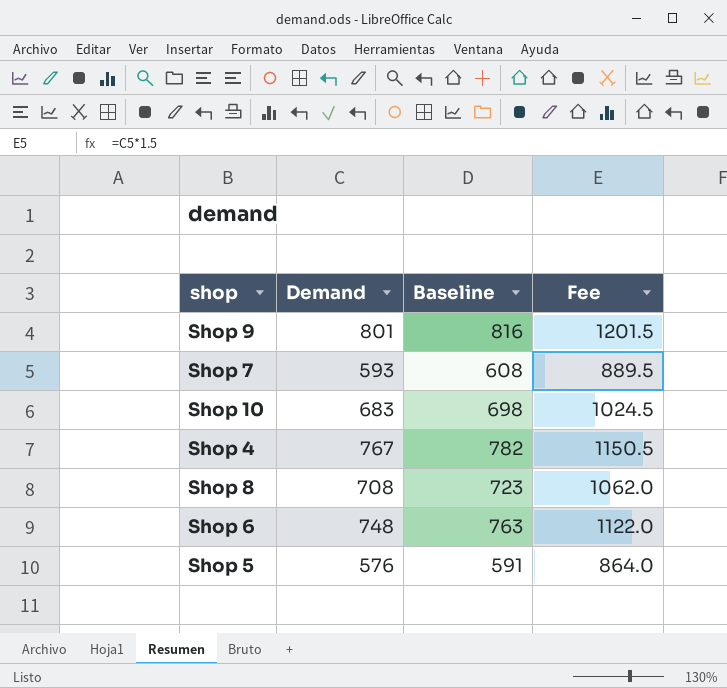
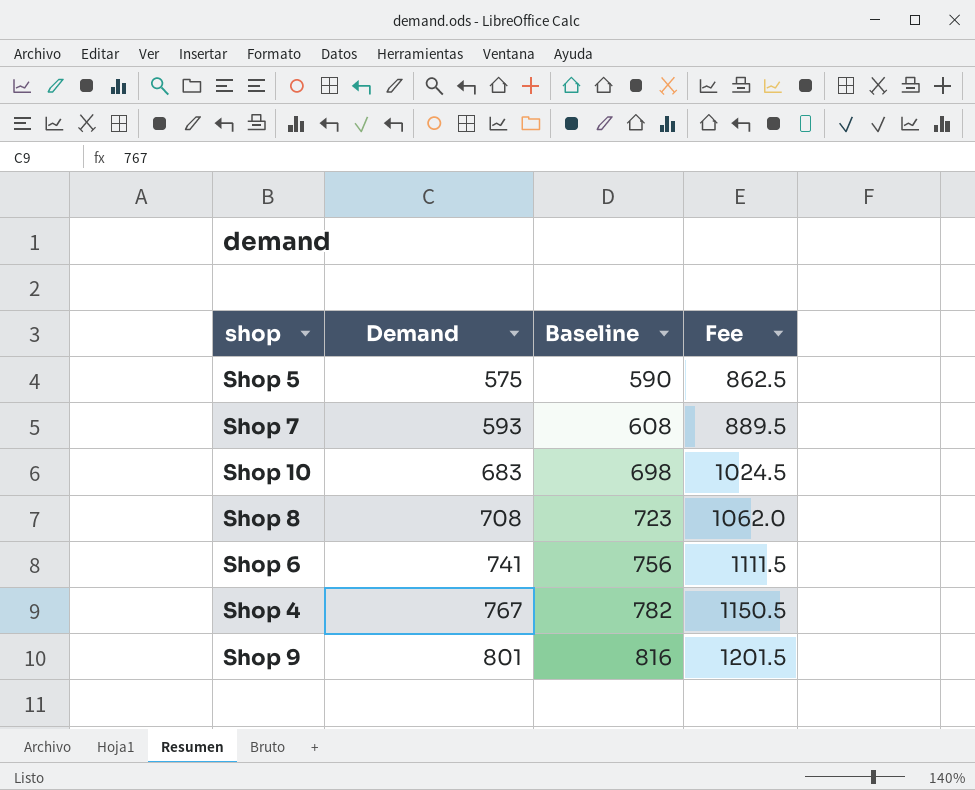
row order: none -> Demand ascending
Shop 5 | Demand: 576 -> 575
Shop 5 | Baseline: 591 -> 590
Shop 5 | Fee: 864.0 -> 862.5
Shop 6 | Demand: 748 -> 741
Shop 6 | Baseline: 763 -> 756
Shop 6 | Fee: 1122.0 -> 1111.5

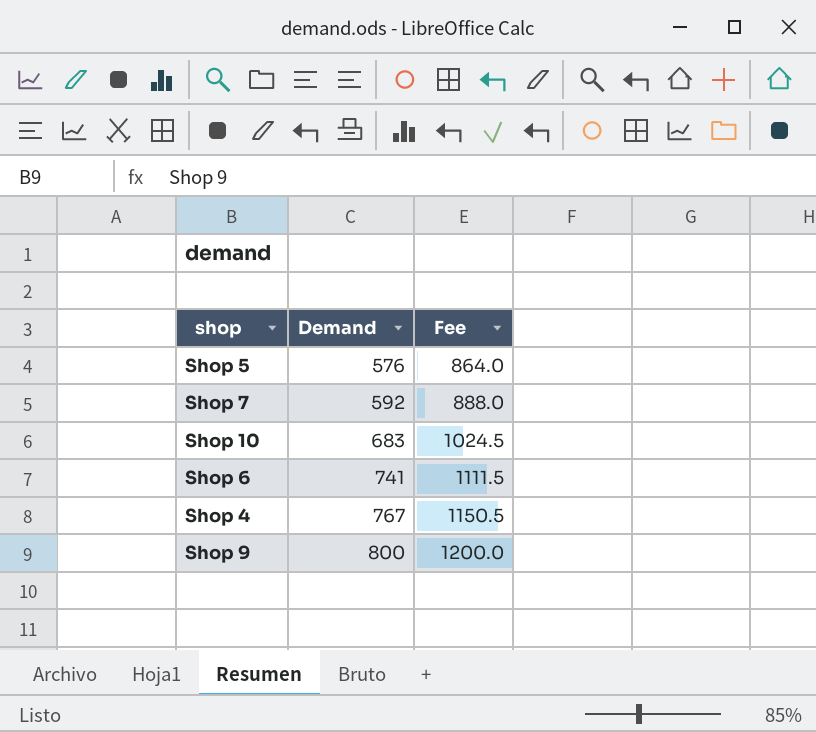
column Baseline | formula: [Demand] + 15 -> none
row Shop 8: 708 | 723 | 1062.0 -> none
Shop 5 | Demand: 575 -> 576
Shop 5 | Fee: 862.5 -> 864.0
Shop 7 | Demand: 593 -> 592
Shop 7 | Fee: 889.5 -> 888.0
Shop 9 | Demand: 801 -> 800
Shop 9 | Fee: 1201.5 -> 1200.0

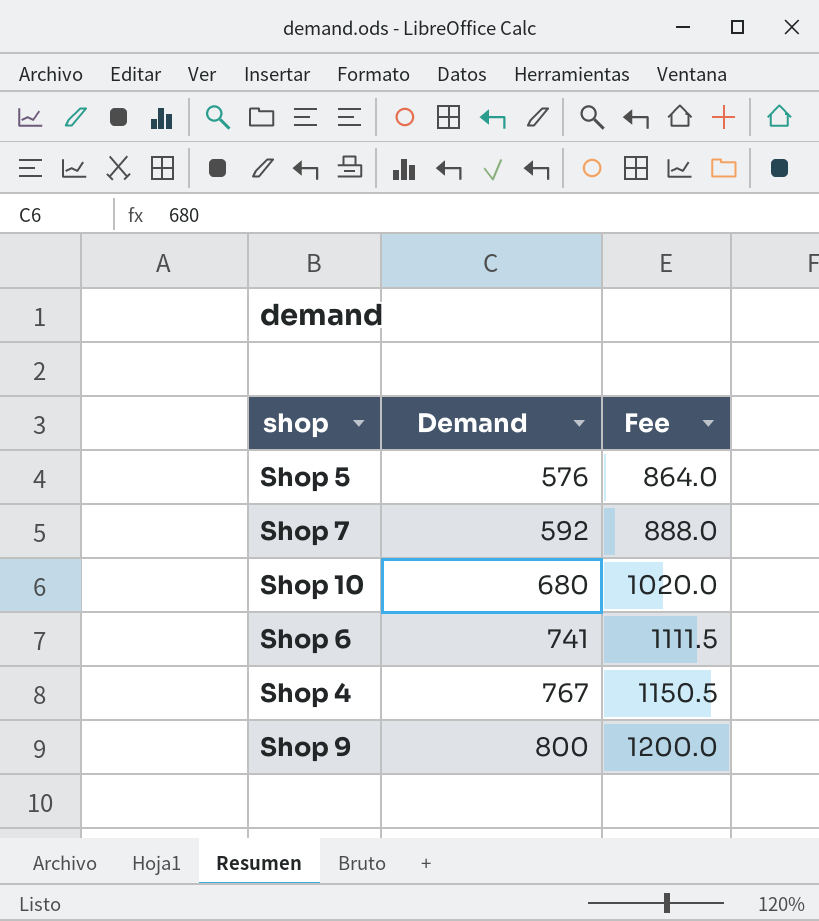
Shop 10 | Demand: 683 -> 680
Shop 10 | Fee: 1024.5 -> 1020.0

